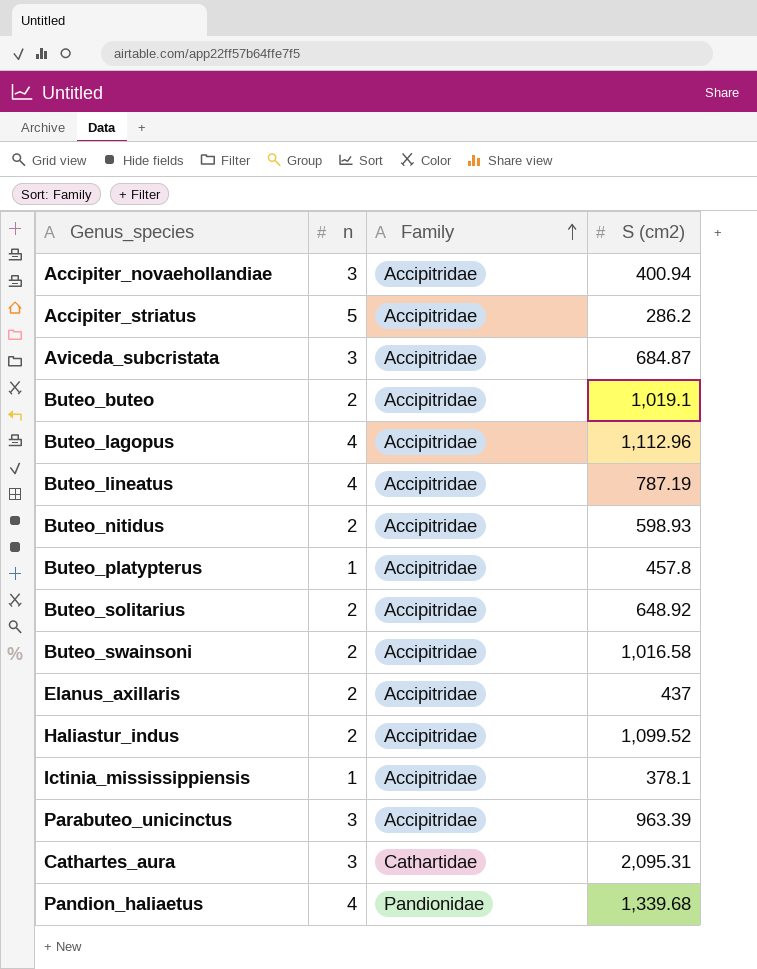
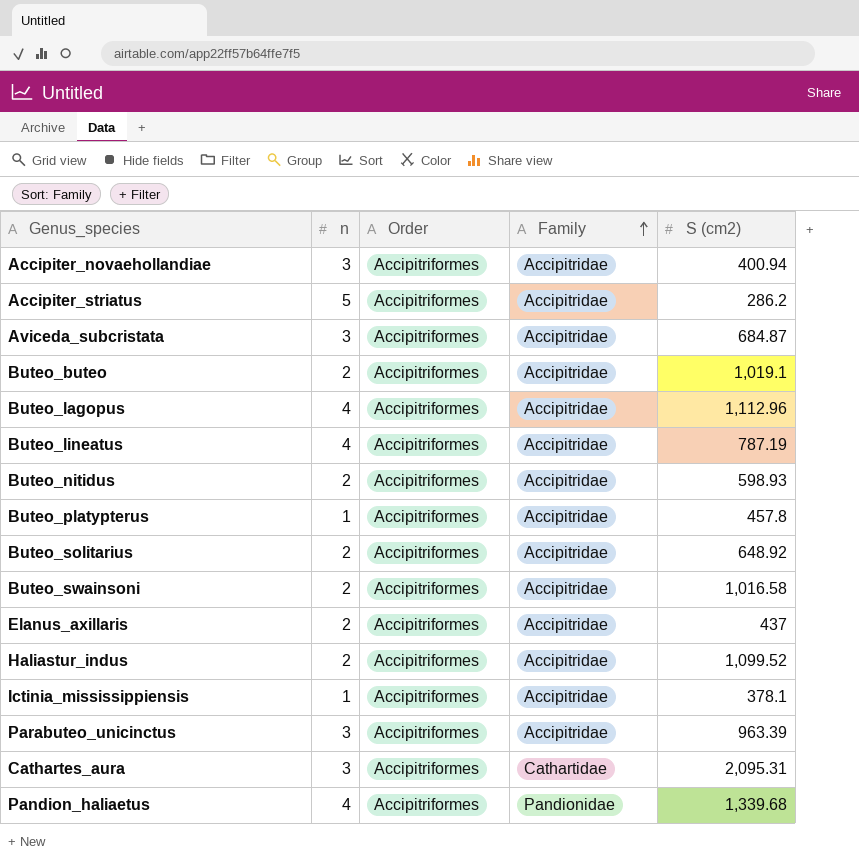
column Order | position: none -> 3

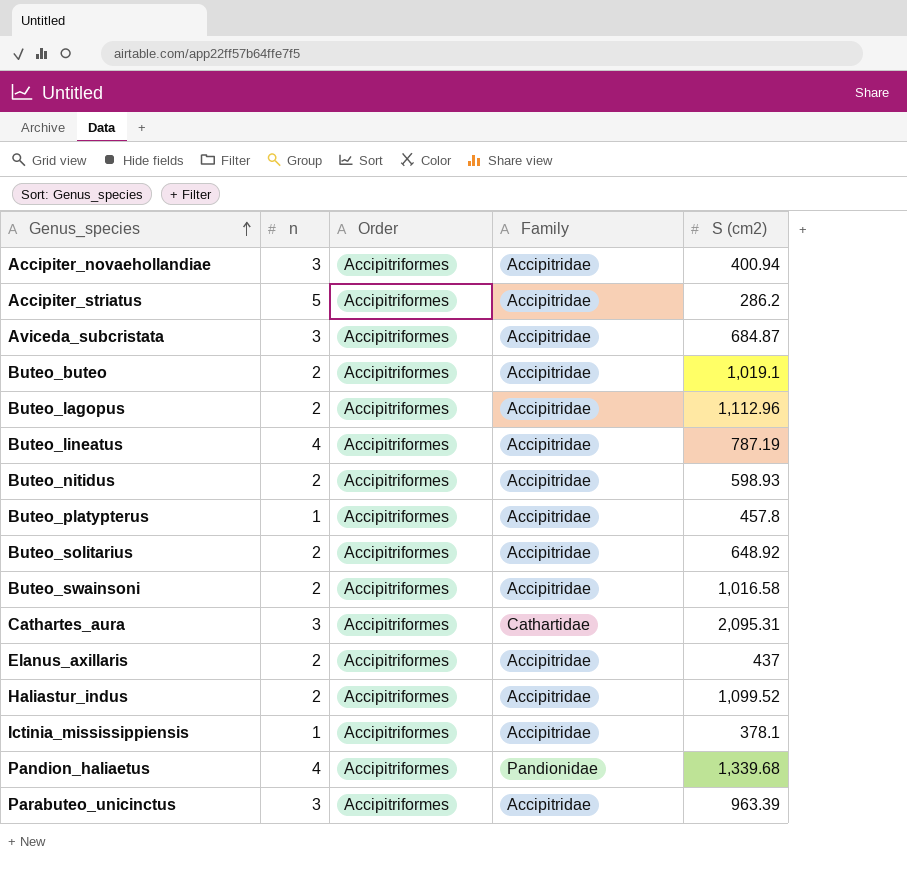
row order: Family ascending -> Genus_species ascending
Buteo_lagopus | n: 4 -> 2

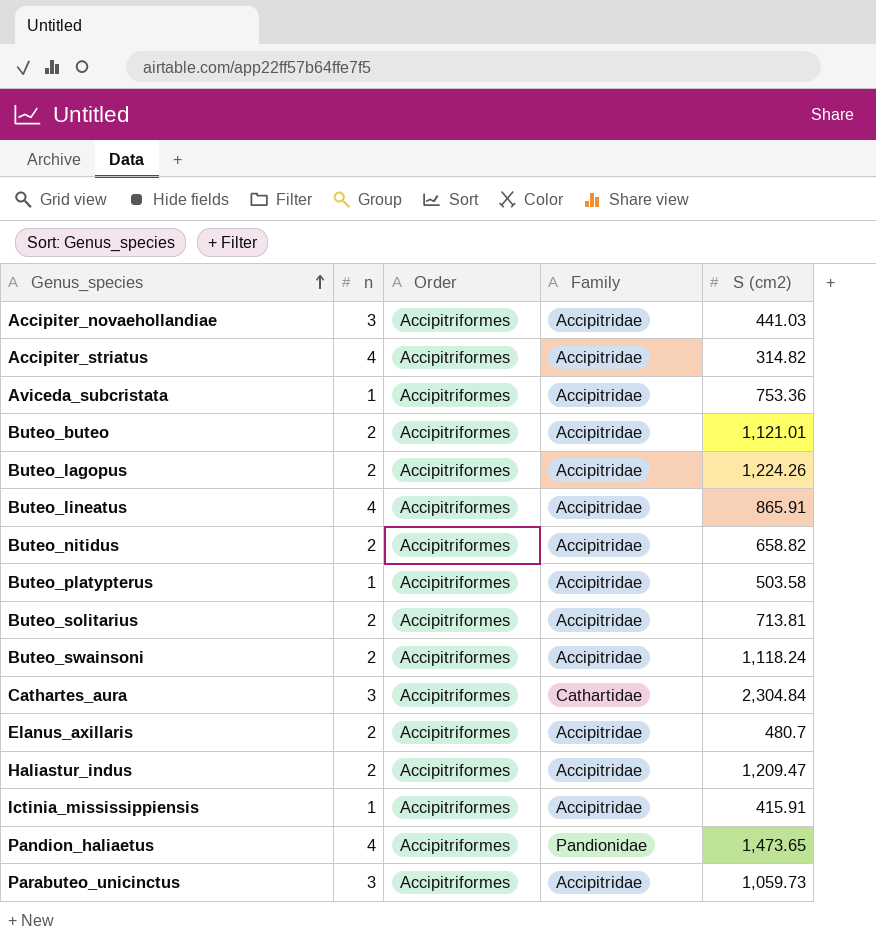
Accipiter_novaehollandiae | S (cm2): 400.94 -> 441.03
Accipiter_striatus | n: 5 -> 4
Accipiter_striatus | S (cm2): 286.2 -> 314.82
Aviceda_subcristata | n: 3 -> 1
Aviceda_subcristata | S (cm2): 684.87 -> 753.36
Buteo_buteo | S (cm2): 1,019.1 -> 1,121.01
Buteo_lagopus | S (cm2): 1,112.96 -> 1,224.26
Buteo_lineatus | S (cm2): 787.19 -> 865.91
Buteo_nitidus | S (cm2): 598.93 -> 658.82
Buteo_platypterus | S (cm2): 457.8 -> 503.58
Buteo_solitarius | S (cm2): 648.92 -> 713.81
Buteo_swainsoni | S (cm2): 1,016.58 -> 1,118.24
Cathartes_aura | S (cm2): 2,095.31 -> 2,304.84
Elanus_axillaris | S (cm2): 437 -> 480.7
Haliastur_indus | S (cm2): 1,099.52 -> 1,209.47
Ictinia_mississippiensis | S (cm2): 378.1 -> 415.91
Pandion_haliaetus | S (cm2): 1,339.68 -> 1,473.65
Parabuteo_unicinctus | S (cm2): 963.39 -> 1,059.73

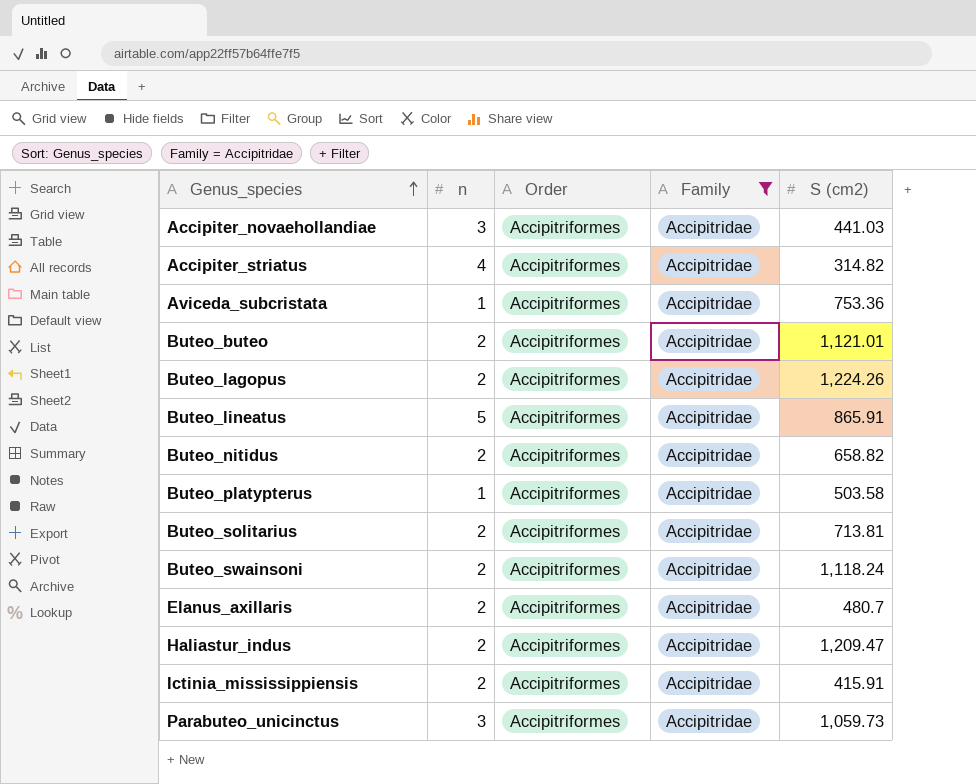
filter: none -> Family = Accipitridae
Buteo_lineatus | n: 4 -> 5
Ictinia_mississippiensis | n: 1 -> 2

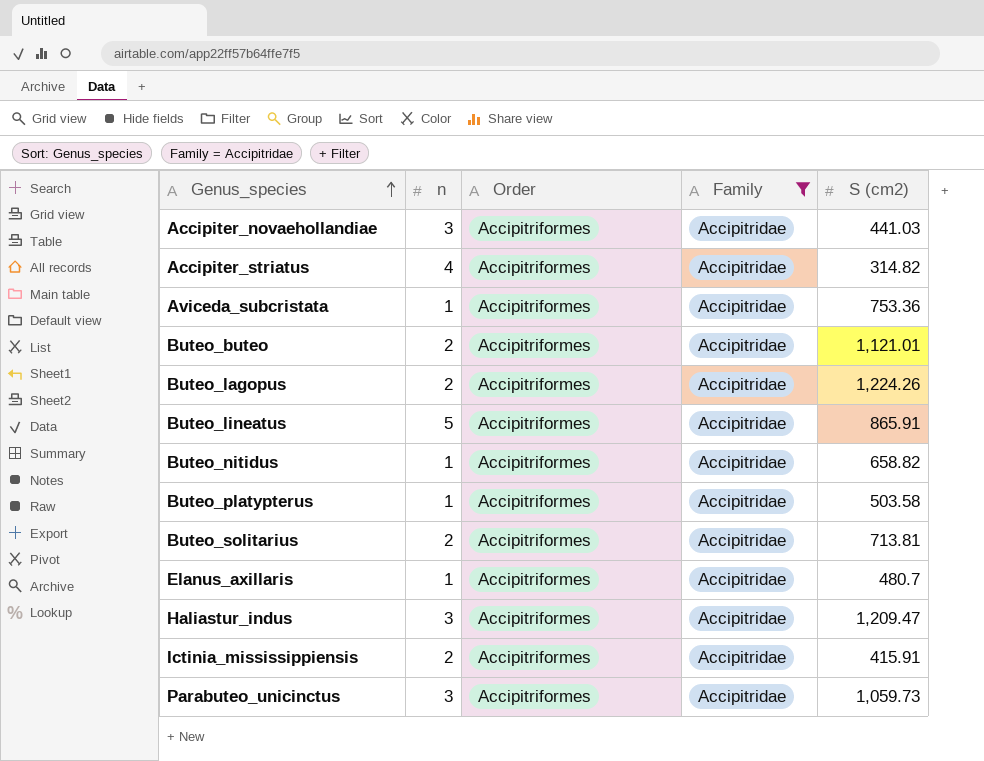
row Buteo_swainsoni: 2 | Accipitriformes | Accipitridae | 1,118.24 -> none
Buteo_nitidus | n: 2 -> 1
Elanus_axillaris | n: 2 -> 1
Haliastur_indus | n: 2 -> 3

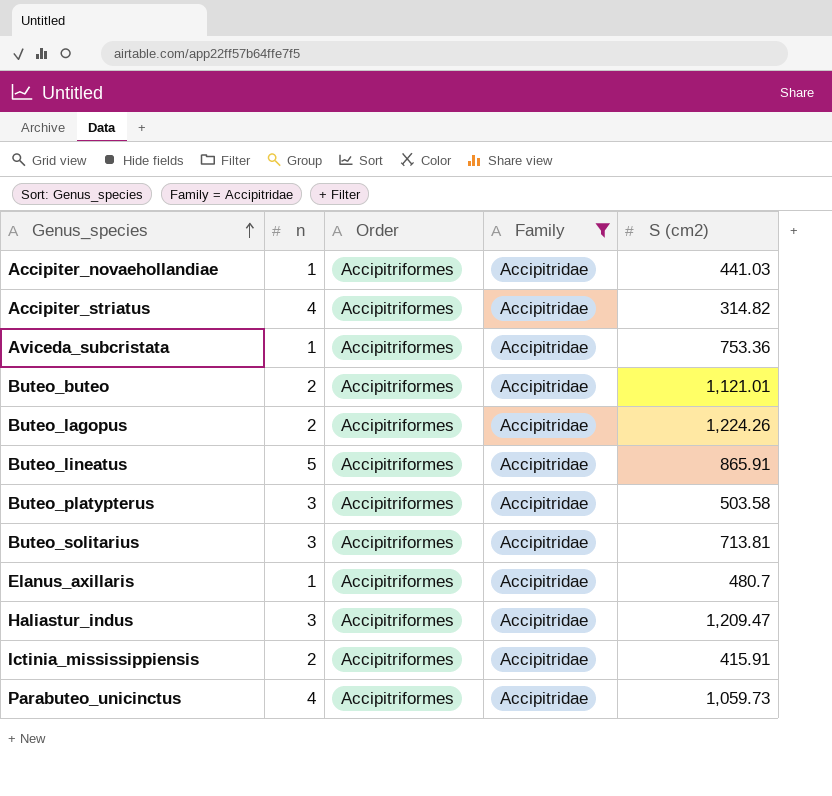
row Buteo_nitidus: 1 | Accipitriformes | Accipitridae | 658.82 -> none
Accipiter_novaehollandiae | n: 3 -> 1
Buteo_platypterus | n: 1 -> 3
Buteo_solitarius | n: 2 -> 3
Parabuteo_unicinctus | n: 3 -> 4

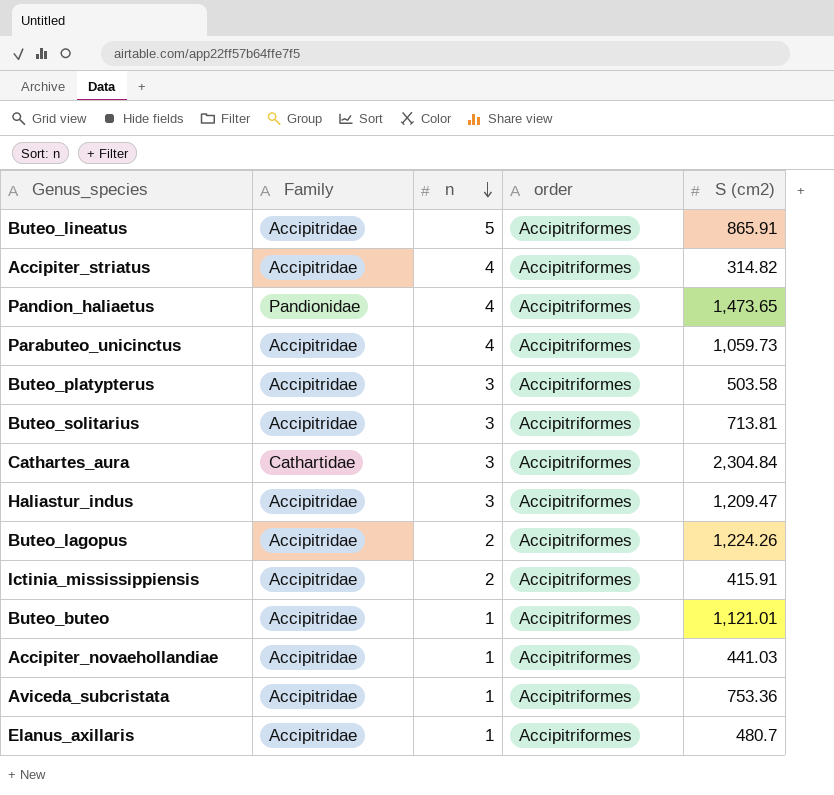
filter: Family = Accipitridae -> none
row order: Genus_species ascending -> n descending
column Family | position: 4 -> 2
column name: Order -> order
Buteo_buteo | n: 2 -> 1

